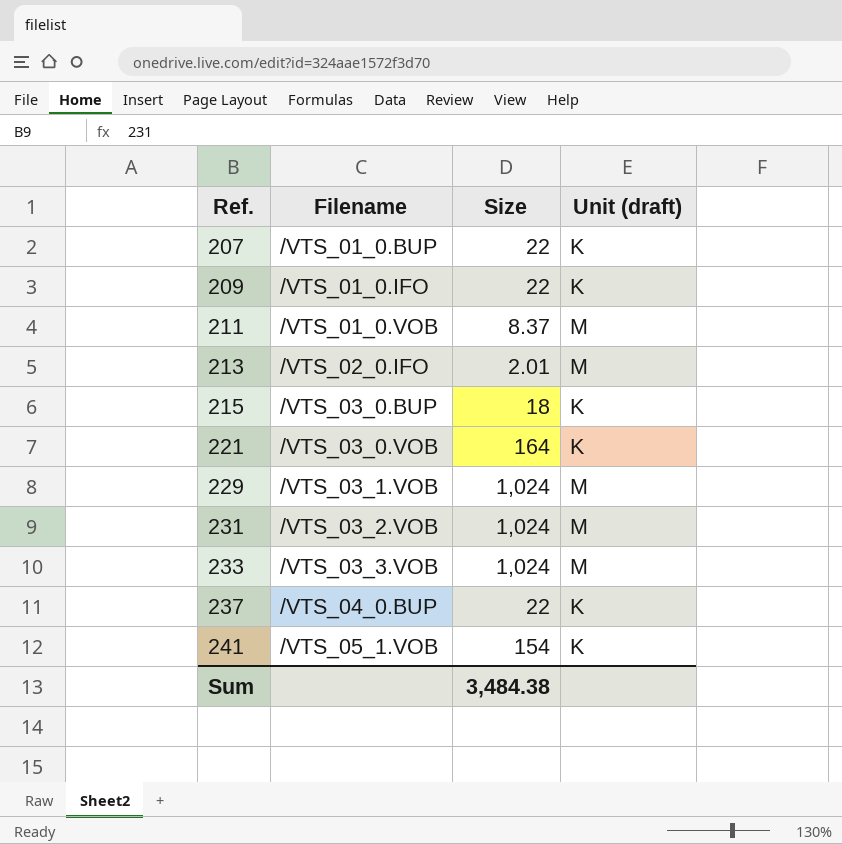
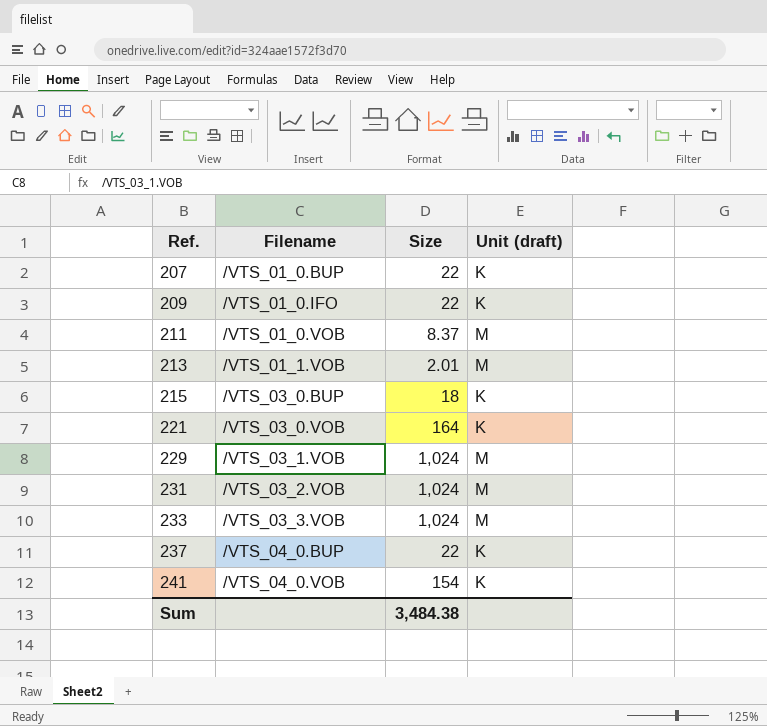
213 | Filename: /VTS_02_0.IFO -> /VTS_01_1.VOB
241 | Filename: /VTS_05_1.VOB -> /VTS_04_0.VOB

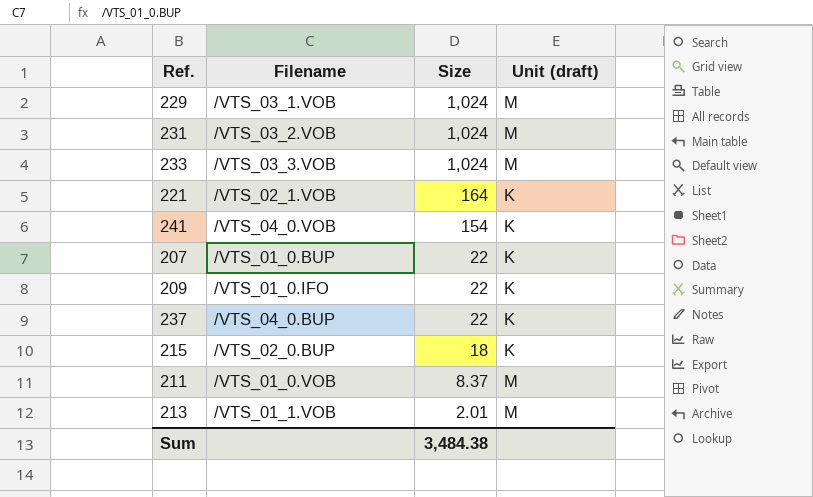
row order: Ref. ascending -> Size descending
221 | Filename: /VTS_03_0.VOB -> /VTS_02_1.VOB
215 | Filename: /VTS_03_0.BUP -> /VTS_02_0.BUP

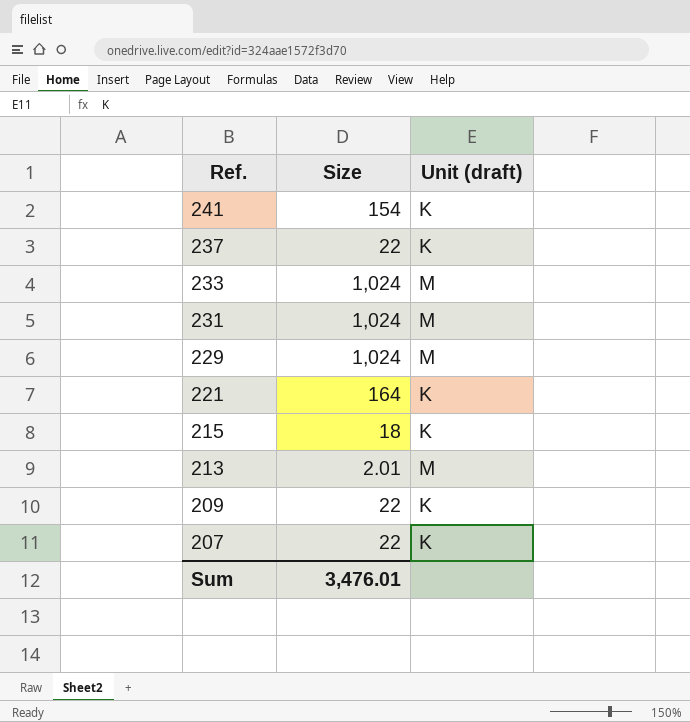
row order: Size descending -> Ref. descending
column Filename | position: 2 -> none
row 211: /VTS_01_0.VOB | 8.37 | M -> none
Sum | Size: 3,484.38 -> 3,476.01

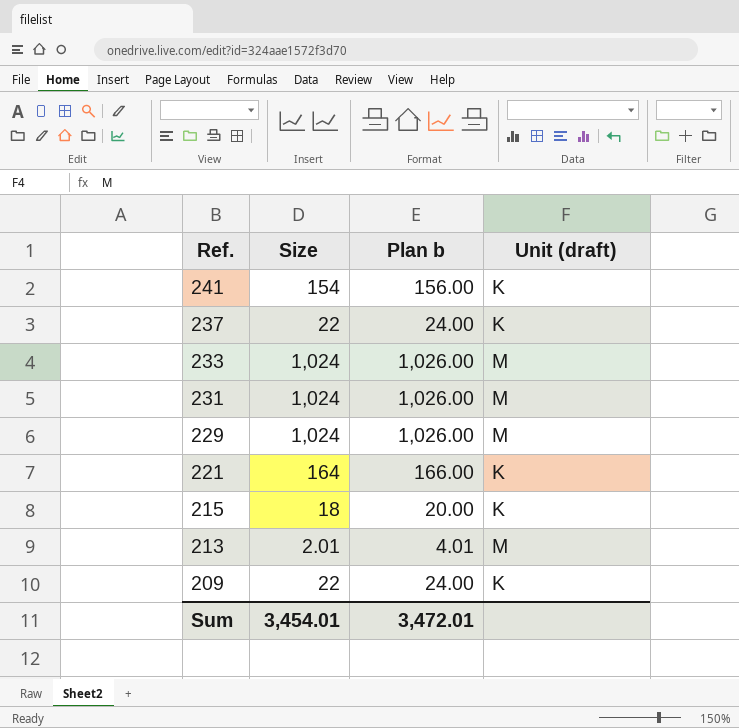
column Plan b | formula: none -> [Size] + 2
row 207: 22 | K -> none
Sum | Size: 3,476.01 -> 3,454.01

